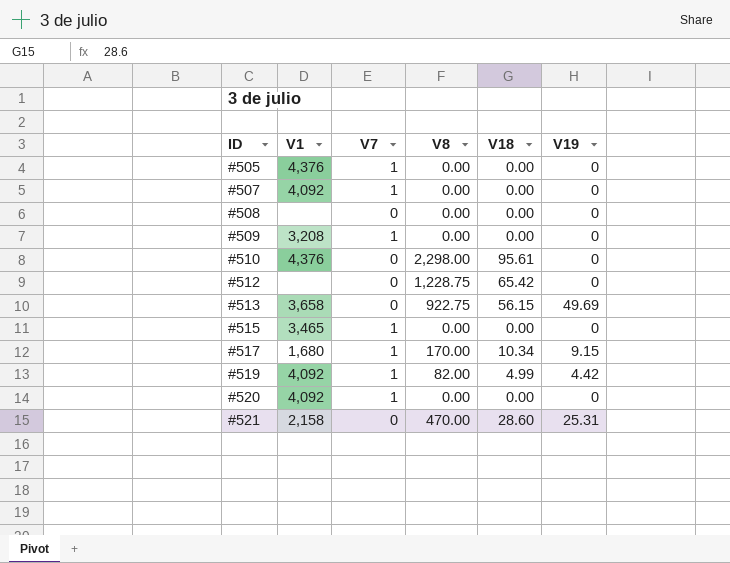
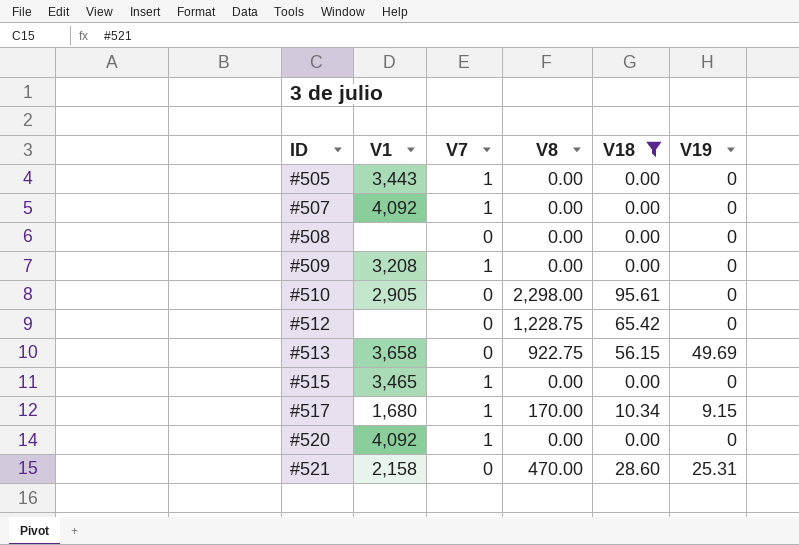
filter: none -> V18 != 4.99
#505 | V1: 4,376 -> 3,443
#510 | V1: 4,376 -> 2,905

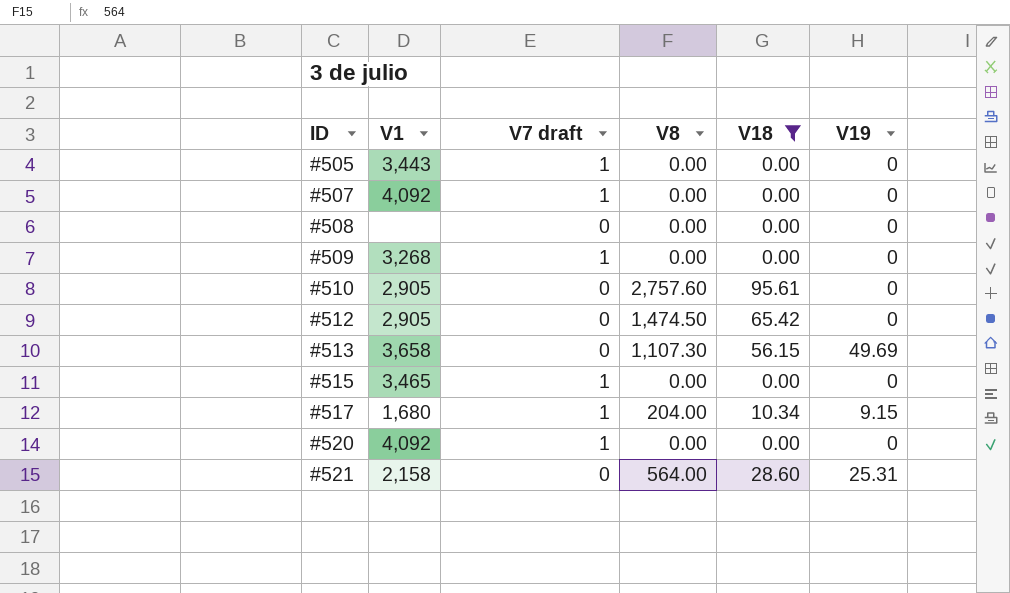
column name: V7 -> V7 draft
#509 | V1: 3,208 -> 3,268
#510 | V8: 2,298.00 -> 2,757.60
#512 | V1: none -> 2,905
#512 | V8: 1,228.75 -> 1,474.50
#513 | V8: 922.75 -> 1,107.30
#517 | V8: 170.00 -> 204.00
#521 | V8: 470.00 -> 564.00

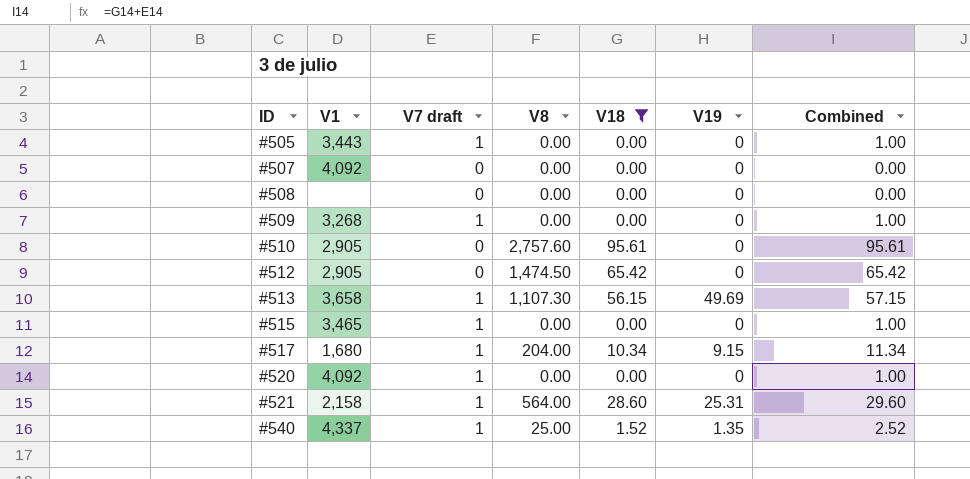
column Combined | formula: none -> [V7 draft] + [V18]
#507 | V7 draft: 1 -> 0
#513 | V7 draft: 0 -> 1
#521 | V7 draft: 0 -> 1
row #540: none -> 4,337 | 1 | 25.00 | 1.52 | 1.35 | 2.52

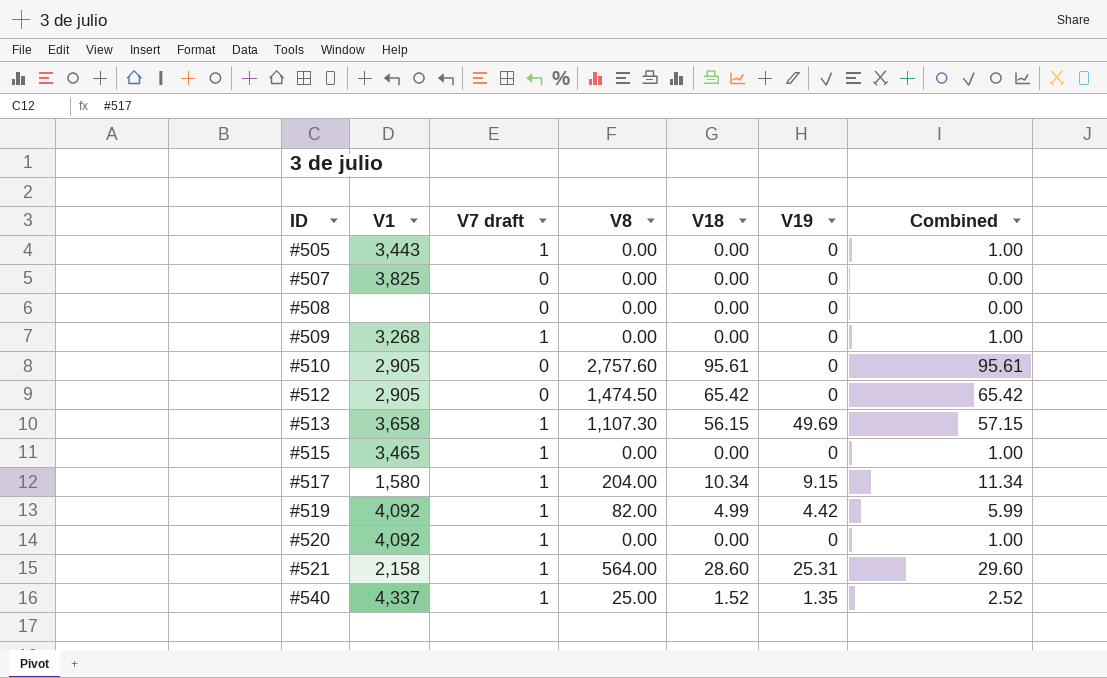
filter: V18 != 4.99 -> none
#507 | V1: 4,092 -> 3,825
#517 | V1: 1,680 -> 1,580

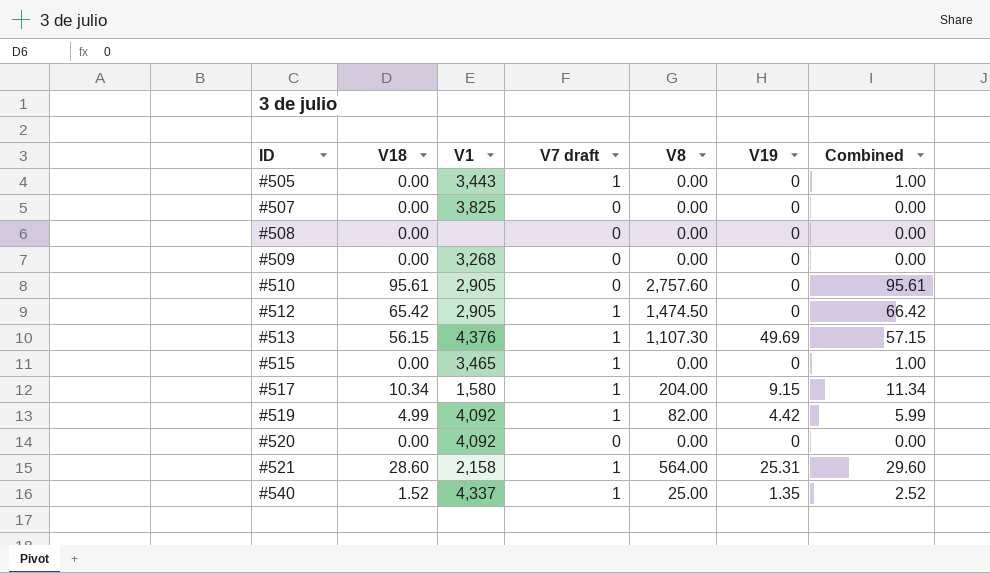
column V18 | position: 5 -> 2
#509 | V7 draft: 1 -> 0
#509 | Combined: 1.00 -> 0.00
#512 | V7 draft: 0 -> 1
#512 | Combined: 65.42 -> 66.42
#513 | V1: 3,658 -> 4,376
#520 | V7 draft: 1 -> 0
#520 | Combined: 1.00 -> 0.00

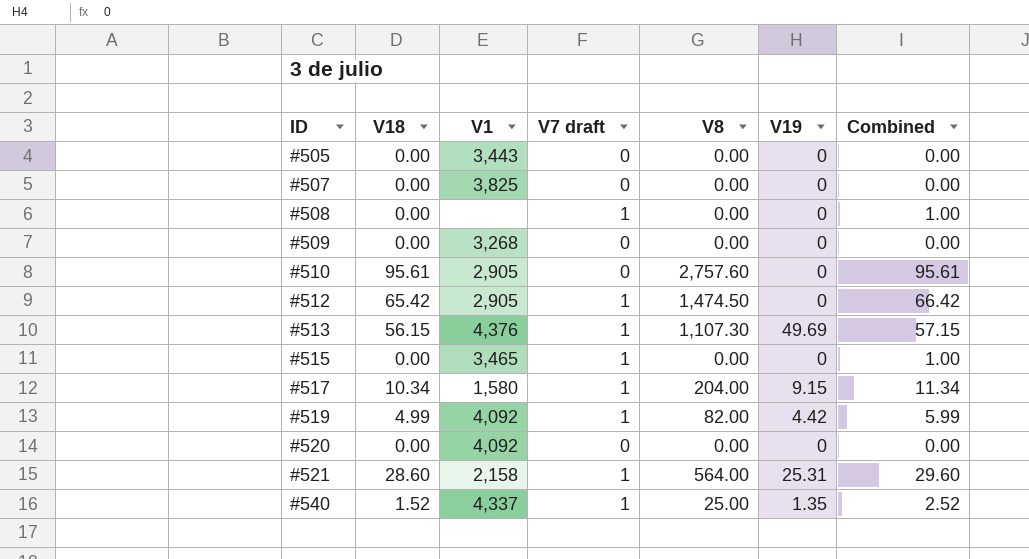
#505 | V7 draft: 1 -> 0
#505 | Combined: 1.00 -> 0.00
#508 | V7 draft: 0 -> 1
#508 | Combined: 0.00 -> 1.00

